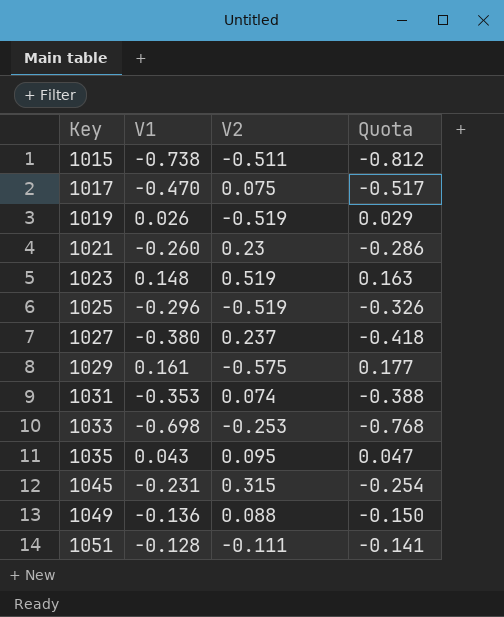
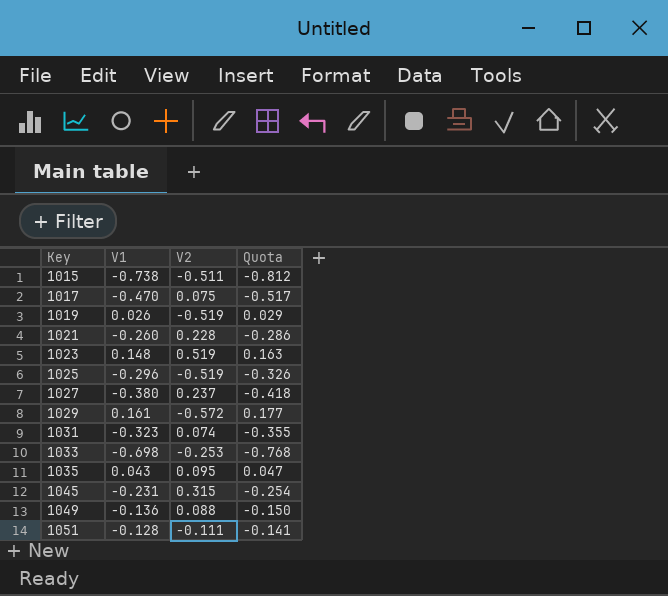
1021 | V2: 0.23 -> 0.228
1029 | V2: -0.575 -> -0.572
1031 | V1: -0.353 -> -0.323
1031 | Quota: -0.388 -> -0.355

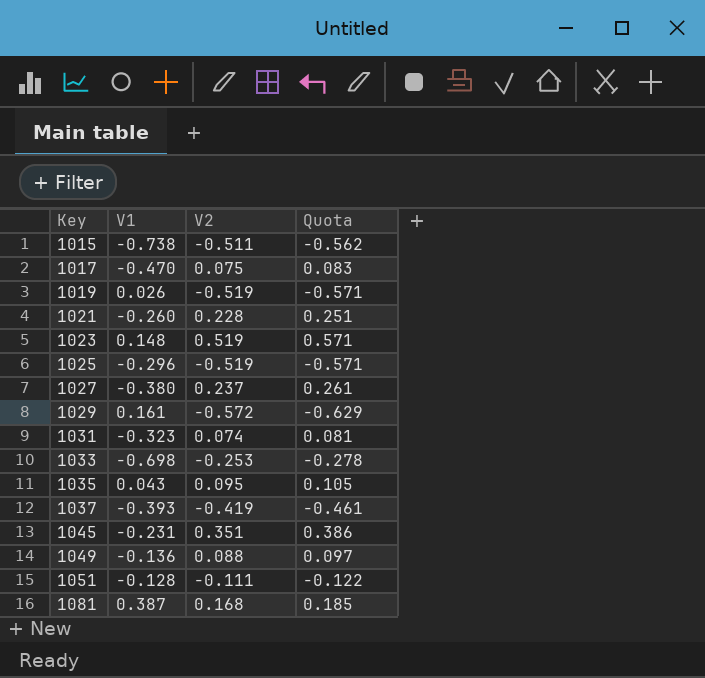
column Quota | formula: [V1] * 1.1 -> [V2] * 1.1
row 1037: none -> -0.393 | -0.419 | -0.461
1045 | V2: 0.315 -> 0.351
row 1081: none -> 0.387 | 0.168 | 0.185

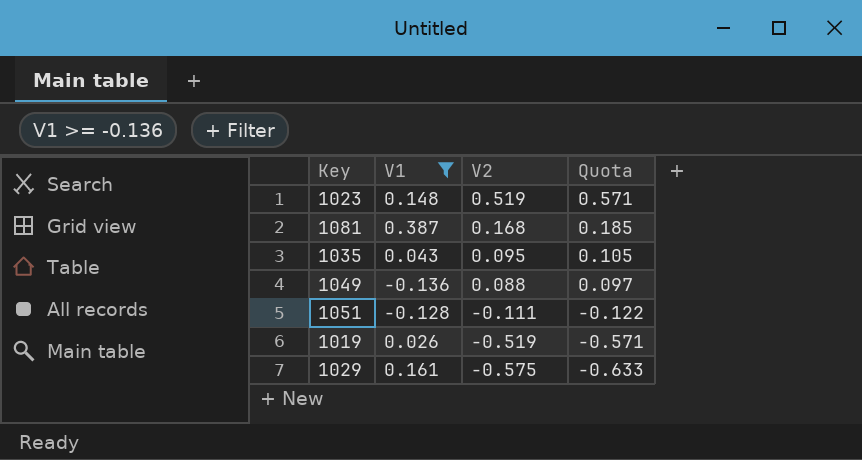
filter: none -> V1 >= -0.136
row order: Key ascending -> V2 descending
1029 | V2: -0.572 -> -0.575
1029 | Quota: -0.629 -> -0.633

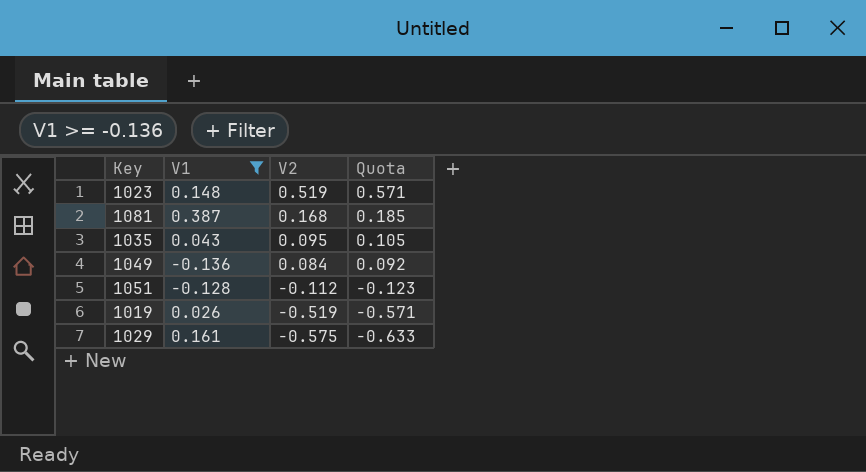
1049 | V2: 0.088 -> 0.084
1049 | Quota: 0.097 -> 0.092
1051 | V2: -0.111 -> -0.112
1051 | Quota: -0.122 -> -0.123

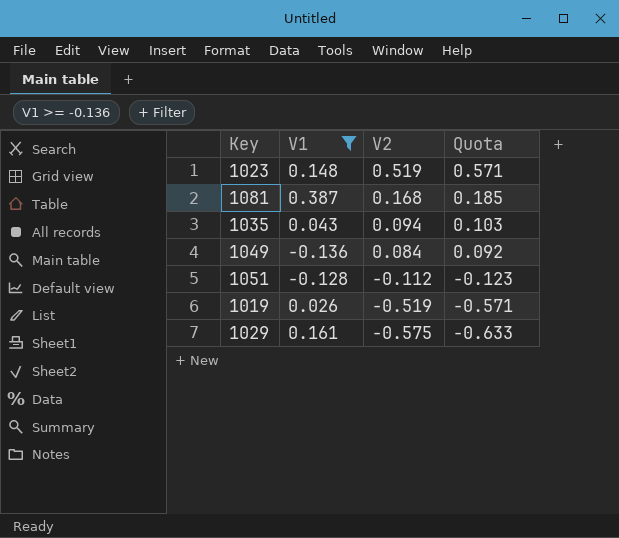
1035 | V2: 0.095 -> 0.094
1035 | Quota: 0.105 -> 0.103

